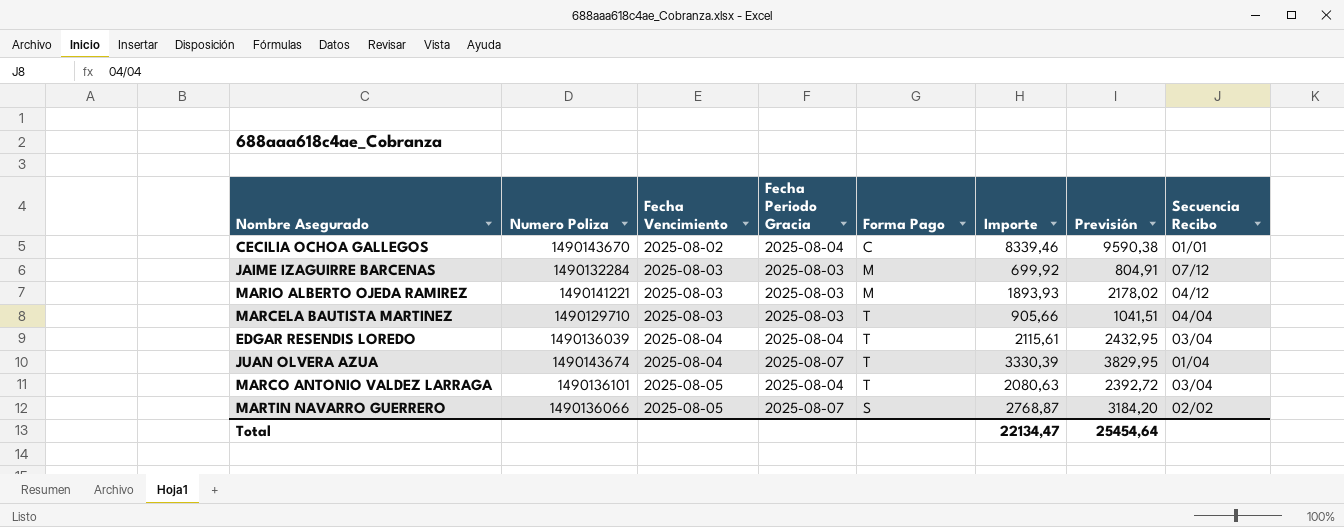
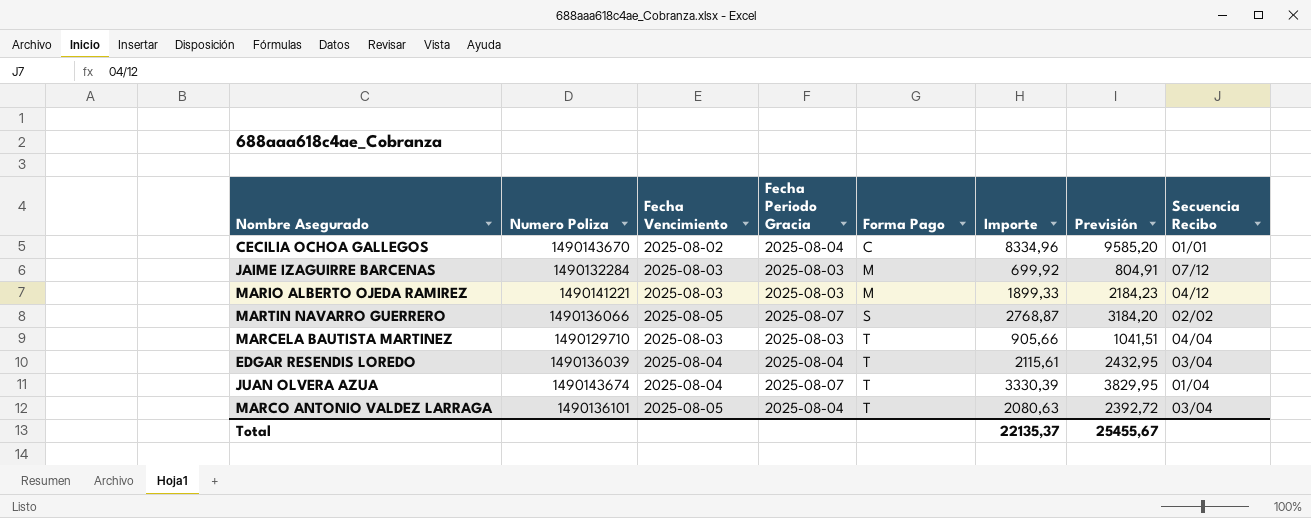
row order: Fecha Vencimiento ascending -> Forma Pago ascending
CECILIA OCHOA GALLEGOS | Importe: 8339,46 -> 8334,96
CECILIA OCHOA GALLEGOS | Previsión: 9590,38 -> 9585,20
MARIO ALBERTO OJEDA RAMIREZ | Importe: 1893,93 -> 1899,33
MARIO ALBERTO OJEDA RAMIREZ | Previsión: 2178,02 -> 2184,23
Total | Importe: 22134,47 -> 22135,37
Total | Previsión: 25454,64 -> 25455,67

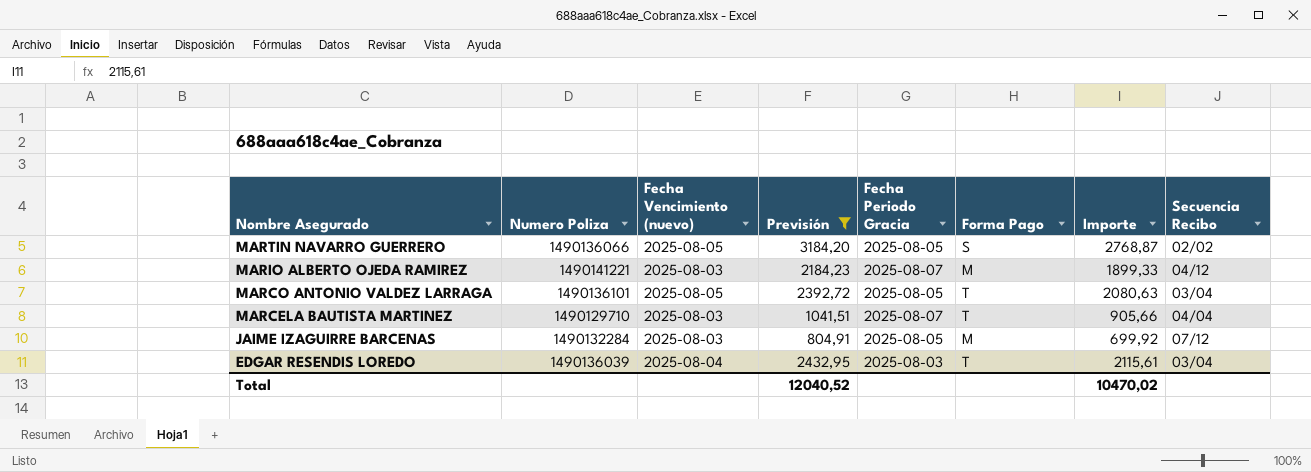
filter: none -> Previsión <= 3184,20
row order: Forma Pago ascending -> Nombre Asegurado descending
column name: Fecha Vencimiento -> Fecha Vencimiento (nuevo)
column Previsión | position: 7 -> 4
MARTIN NAVARRO GUERRERO | Fecha Periodo Gracia: 2025-08-07 -> 2025-08-05
MARIO ALBERTO OJEDA RAMIREZ | Fecha Periodo Gracia: 2025-08-03 -> 2025-08-07
MARCO ANTONIO VALDEZ LARRAGA | Fecha Periodo Gracia: 2025-08-04 -> 2025-08-05
MARCELA BAUTISTA MARTINEZ | Fecha Periodo Gracia: 2025-08-03 -> 2025-08-07
JAIME IZAGUIRRE BARCENAS | Fecha Periodo Gracia: 2025-08-03 -> 2025-08-05
EDGAR RESENDIS LOREDO | Fecha Periodo Gracia: 2025-08-04 -> 2025-08-03
Total | Previsión: 25455,67 -> 12040,52
Total | Importe: 22135,37 -> 10470,02

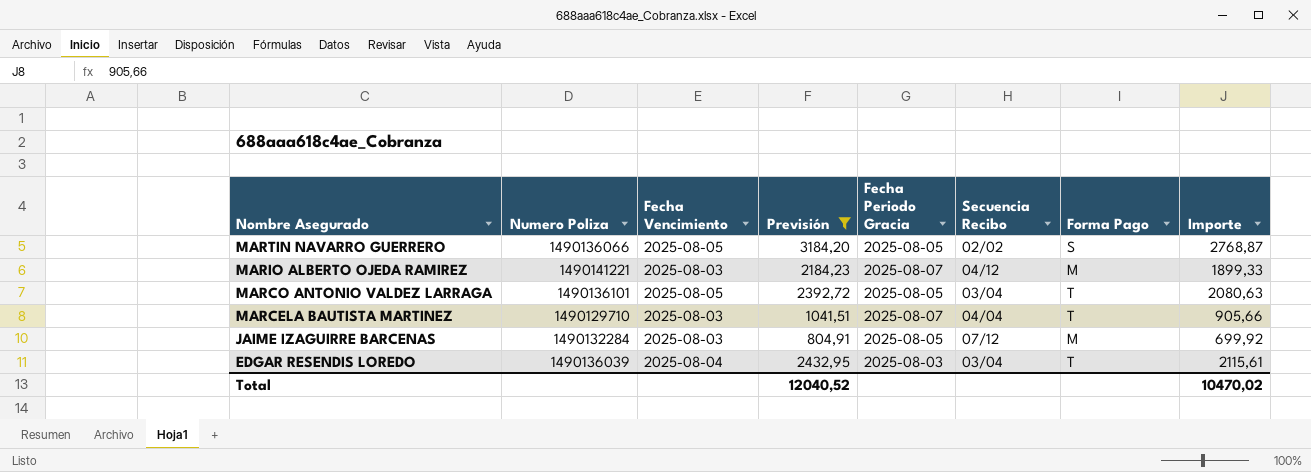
column name: Fecha Vencimiento (nuevo) -> Fecha Vencimiento
column Secuencia Recibo | position: 8 -> 6

